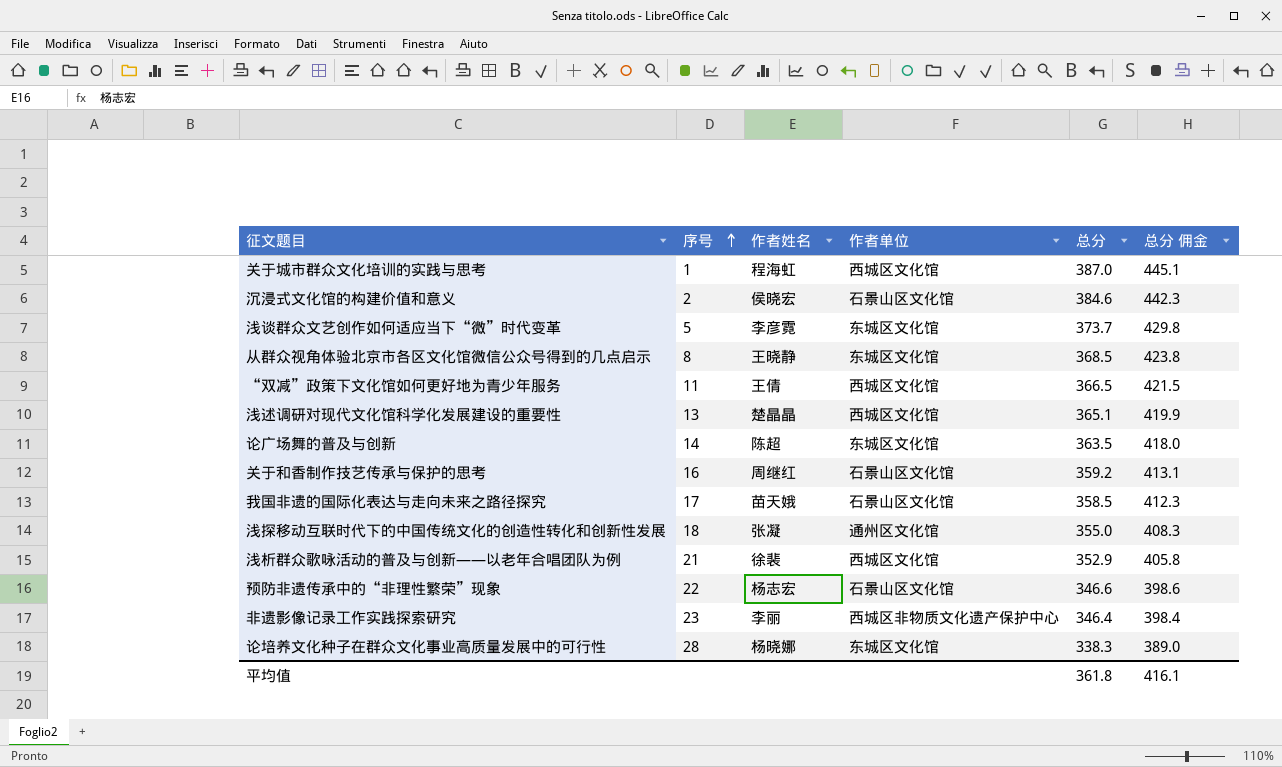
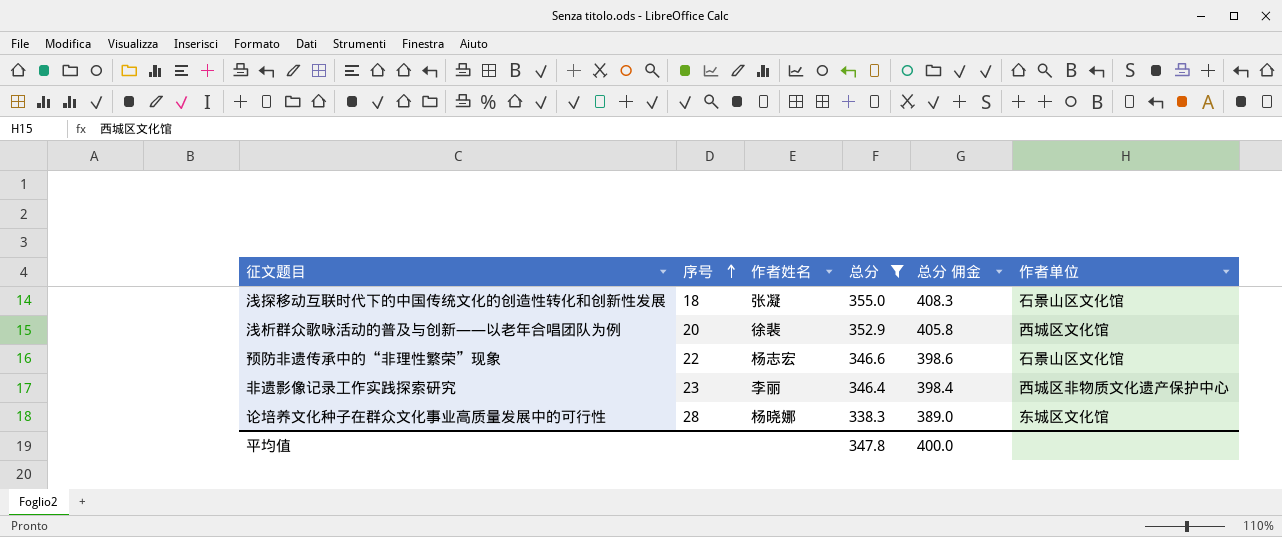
filter: none -> 总分 <= 355.0
column 作者单位 | position: 4 -> 6
浅探移动互联时代下的中国传统文化的创造性转化和创新性发展 | 作者单位: 通州区文化馆 -> 石景山区文化馆
浅析群众歌咏活动的普及与创新——以老年合唱团队为例 | 序号: 21 -> 20
平均值 | 总分: 361.8 -> 347.8
平均值 | 总分 佣金: 416.1 -> 400.0

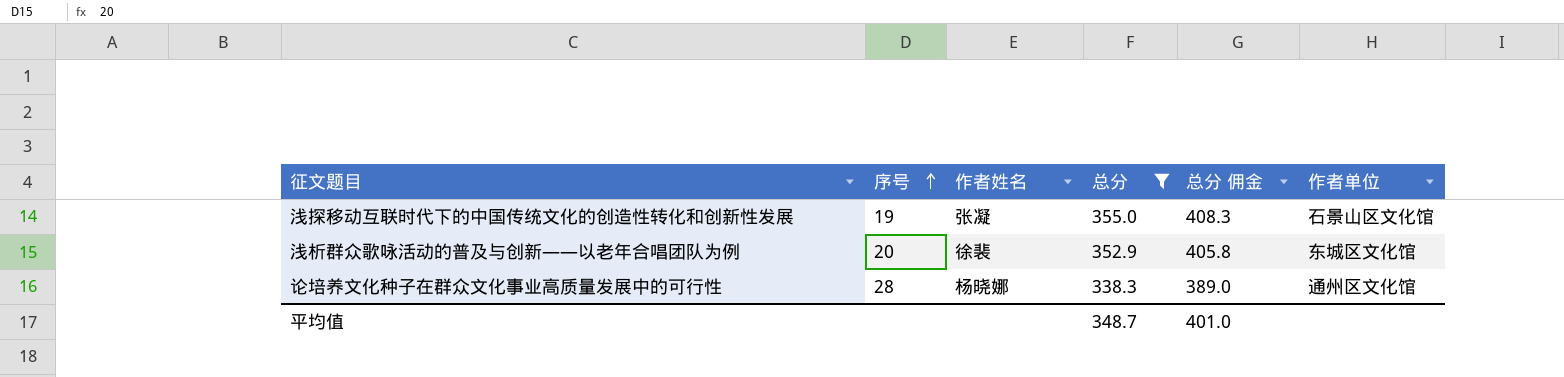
row 预防非遗传承中的“非理性繁荣”现象: 22 | 杨志宏 | 346.6 | 398.6 | 石景山区文化馆 -> none
row 非遗影像记录工作实践探索研究: 23 | 李丽 | 346.4 | 398.4 | 西城区非物质文化遗产保护中心 -> none
浅探移动互联时代下的中国传统文化的创造性转化和创新性发展 | 序号: 18 -> 19
浅析群众歌咏活动的普及与创新——以老年合唱团队为例 | 作者单位: 西城区文化馆 -> 东城区文化馆
论培养文化种子在群众文化事业高质量发展中的可行性 | 作者单位: 东城区文化馆 -> 通州区文化馆
平均值 | 总分: 347.8 -> 348.7
平均值 | 总分 佣金: 400.0 -> 401.0

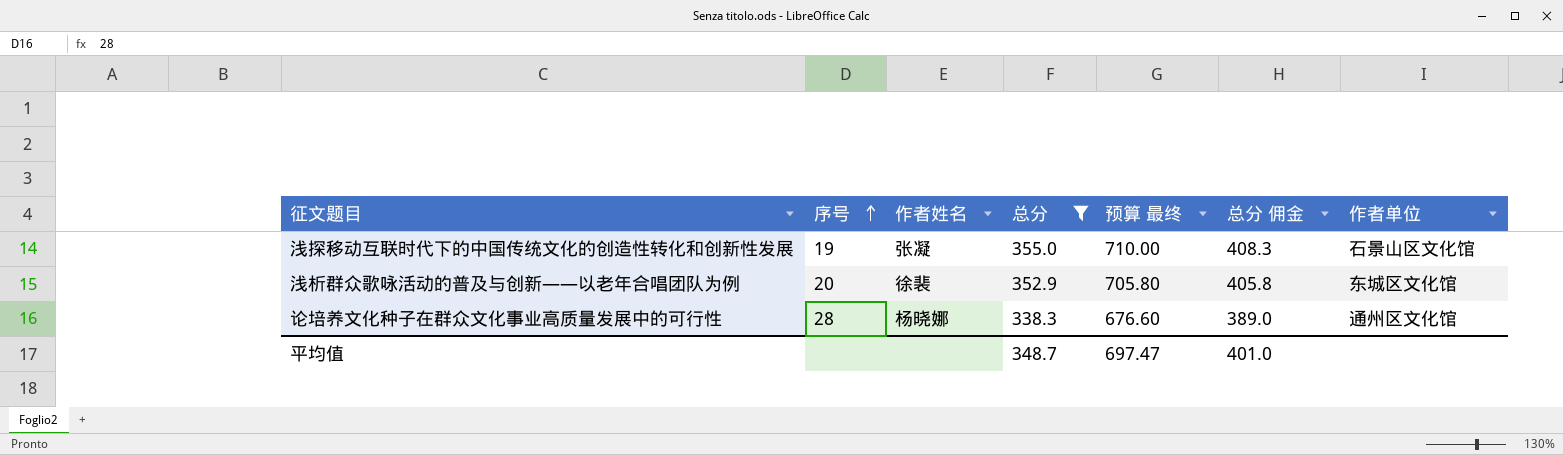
column 预算 最终 | formula: none -> [总分] * 2

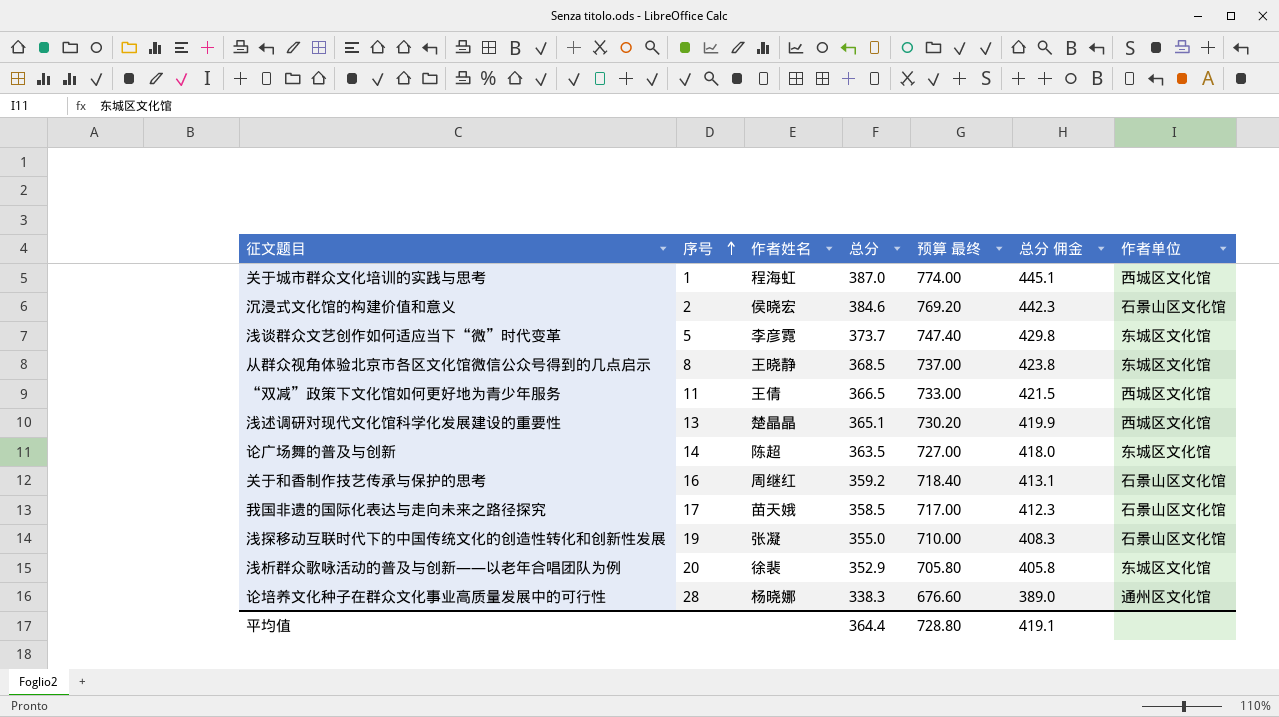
filter: 总分 <= 355.0 -> none
平均值 | 总分: 348.7 -> 364.4
平均值 | 预算 最终: 697.47 -> 728.80
平均值 | 总分 佣金: 401.0 -> 419.1

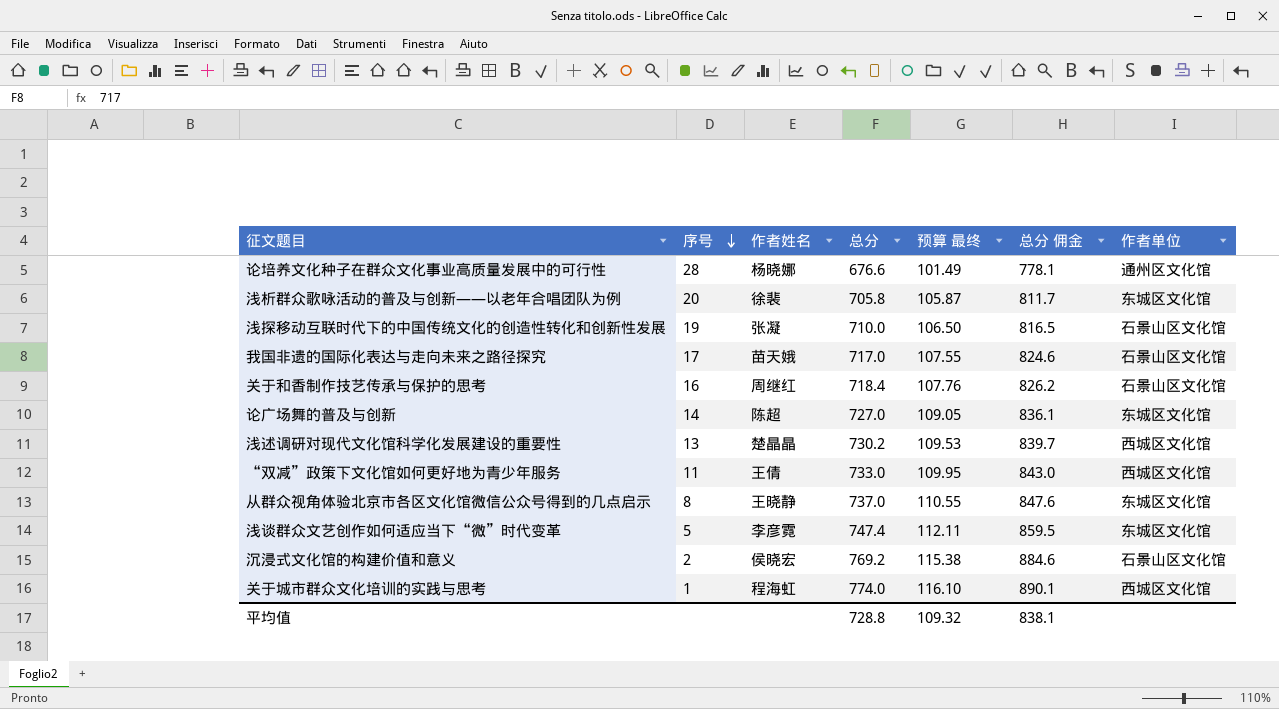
row order: 序号 ascending -> 序号 descending
column 预算 最终 | formula: [总分] * 2 -> [总分] * 0.15
论培养文化种子在群众文化事业高质量发展中的可行性 | 总分: 338.3 -> 676.6
论培养文化种子在群众文化事业高质量发展中的可行性 | 总分 佣金: 389.0 -> 778.1
浅析群众歌咏活动的普及与创新——以老年合唱团队为例 | 总分: 352.9 -> 705.8
浅析群众歌咏活动的普及与创新——以老年合唱团队为例 | 总分 佣金: 405.8 -> 811.7
浅探移动互联时代下的中国传统文化的创造性转化和创新性发展 | 总分: 355.0 -> 710.0
浅探移动互联时代下的中国传统文化的创造性转化和创新性发展 | 总分 佣金: 408.3 -> 816.5
我国非遗的国际化表达与走向未来之路径探究 | 总分: 358.5 -> 717.0
我国非遗的国际化表达与走向未来之路径探究 | 总分 佣金: 412.3 -> 824.6
关于和香制作技艺传承与保护的思考 | 总分: 359.2 -> 718.4
关于和香制作技艺传承与保护的思考 | 总分 佣金: 413.1 -> 826.2
论广场舞的普及与创新 | 总分: 363.5 -> 727.0
论广场舞的普及与创新 | 总分 佣金: 418.0 -> 836.1
浅述调研对现代文化馆科学化发展建设的重要性 | 总分: 365.1 -> 730.2
浅述调研对现代文化馆科学化发展建设的重要性 | 总分 佣金: 419.9 -> 839.7
“双减”政策下文化馆如何更好地为青少年服务 | 总分: 366.5 -> 733.0
“双减”政策下文化馆如何更好地为青少年服务 | 总分 佣金: 421.5 -> 843.0
从群众视角体验北京市各区文化馆微信公众号得到的几点启示 | 总分: 368.5 -> 737.0
从群众视角体验北京市各区文化馆微信公众号得到的几点启示 | 总分 佣金: 423.8 -> 847.6
浅谈群众文艺创作如何适应当下“微”时代变革 | 总分: 373.7 -> 747.4
浅谈群众文艺创作如何适应当下“微”时代变革 | 总分 佣金: 429.8 -> 859.5
沉浸式文化馆的构建价值和意义 | 总分: 384.6 -> 769.2
沉浸式文化馆的构建价值和意义 | 总分 佣金: 442.3 -> 884.6
关于城市群众文化培训的实践与思考 | 总分: 387.0 -> 774.0
关于城市群众文化培训的实践与思考 | 总分 佣金: 445.1 -> 890.1
平均值 | 总分: 364.4 -> 728.8
平均值 | 预算 最终: 728.80 -> 109.32
平均值 | 总分 佣金: 419.1 -> 838.1

